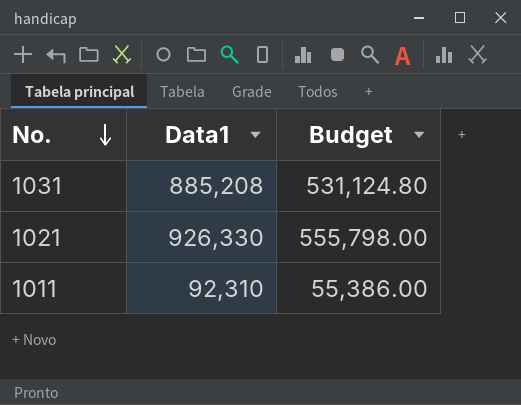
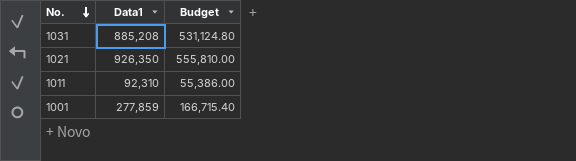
1021 | Data1: 926,330 -> 926,350
1021 | Budget: 555,798.00 -> 555,810.00
row 1001: none -> 277,859 | 166,715.40

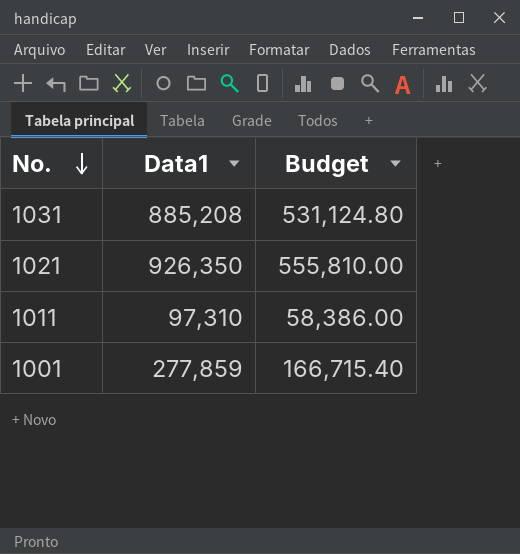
1011 | Data1: 92,310 -> 97,310
1011 | Budget: 55,386.00 -> 58,386.00

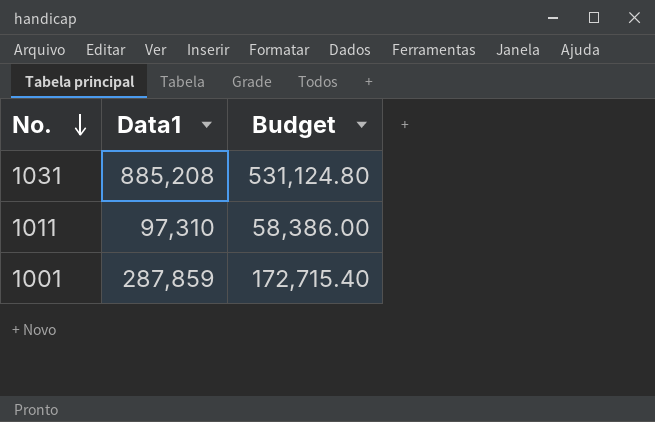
row 1021: 926,350 | 555,810.00 -> none
1001 | Data1: 277,859 -> 287,859
1001 | Budget: 166,715.40 -> 172,715.40

